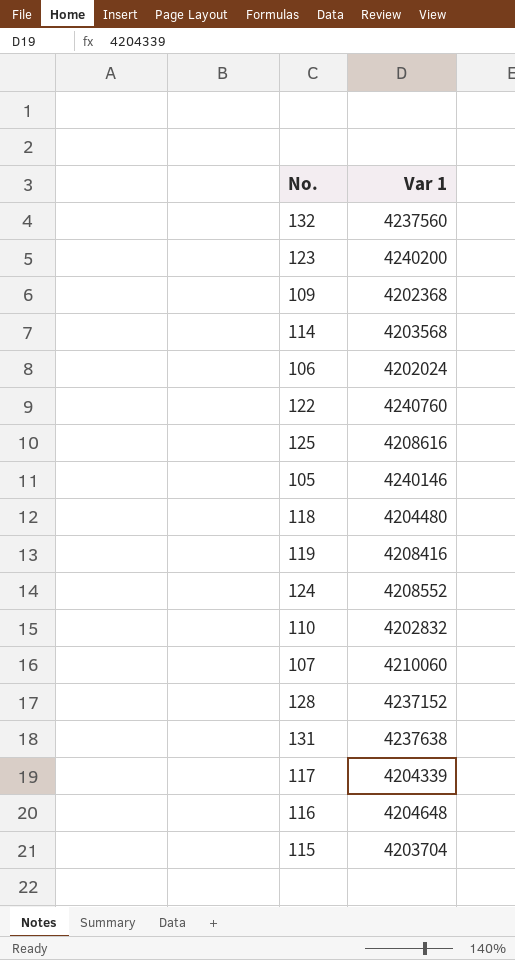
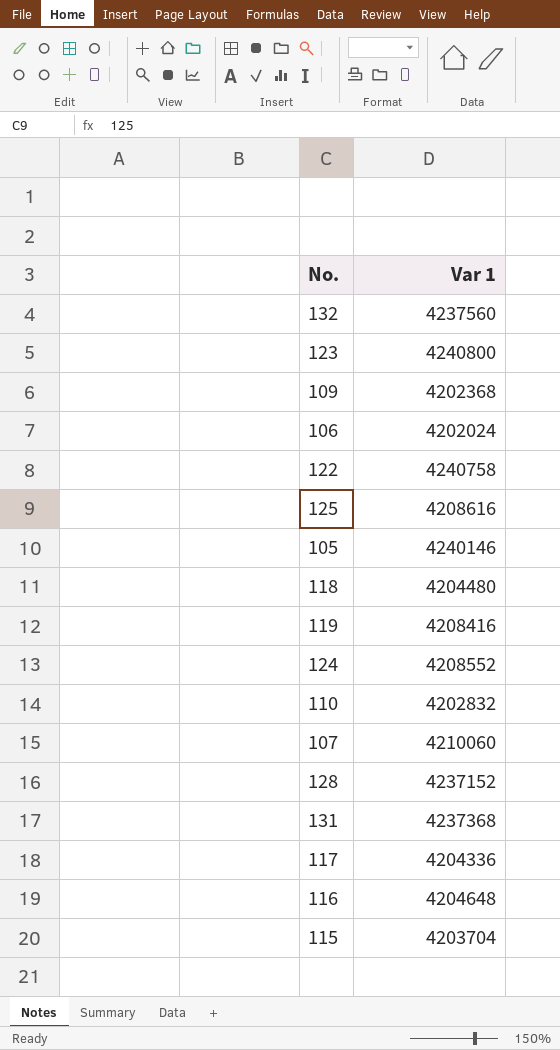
row 114: 4203568 -> none
123 | Var 1: 4240200 -> 4240800
122 | Var 1: 4240760 -> 4240758
131 | Var 1: 4237638 -> 4237368
117 | Var 1: 4204339 -> 4204336

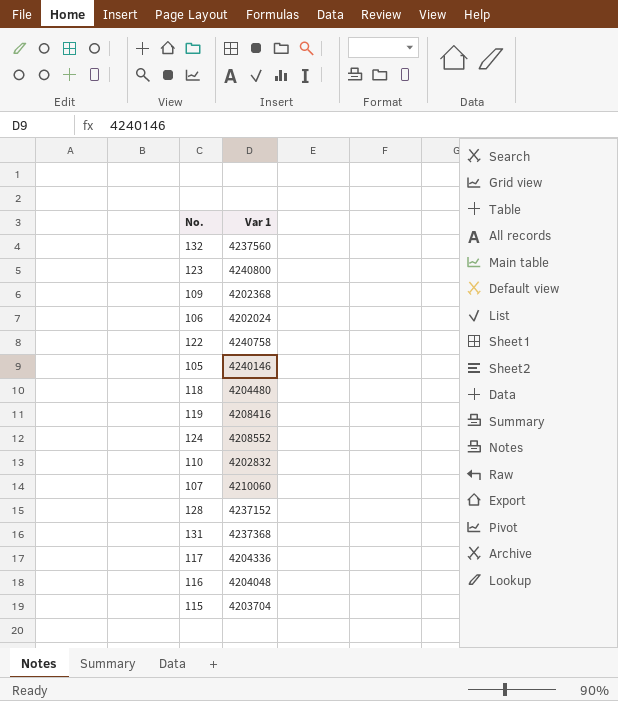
row 125: 4208616 -> none
116 | Var 1: 4204648 -> 4204048

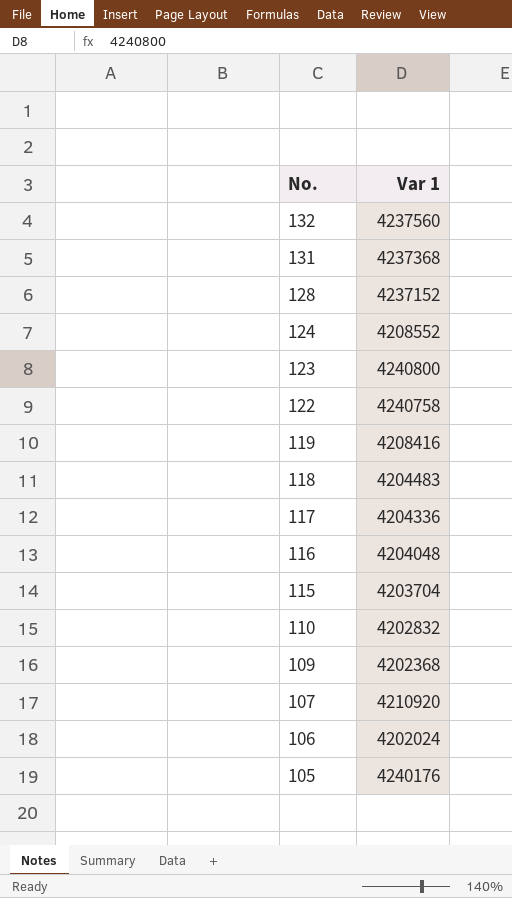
row order: none -> No. descending
118 | Var 1: 4204480 -> 4204483
107 | Var 1: 4210060 -> 4210920
105 | Var 1: 4240146 -> 4240176

